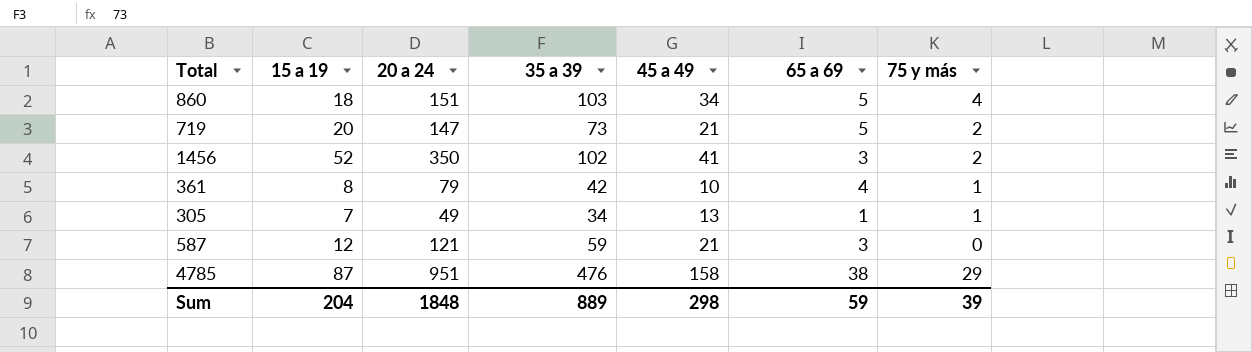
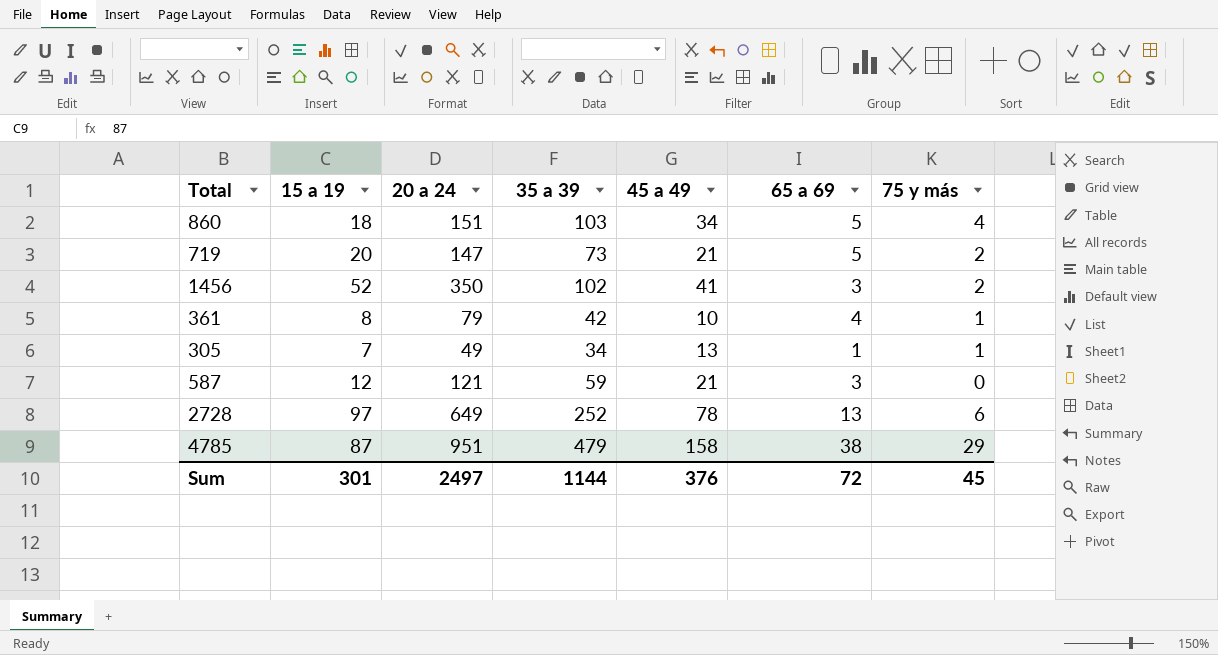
row 2728: none -> 97 | 649 | 252 | 78 | 13 | 6
4785 | 35 a 39: 476 -> 479
Sum | 15 a 19: 204 -> 301
Sum | 20 a 24: 1848 -> 2497
Sum | 35 a 39: 889 -> 1144
Sum | 45 a 49: 298 -> 376
Sum | 65 a 69: 59 -> 72
Sum | 75 y más: 39 -> 45

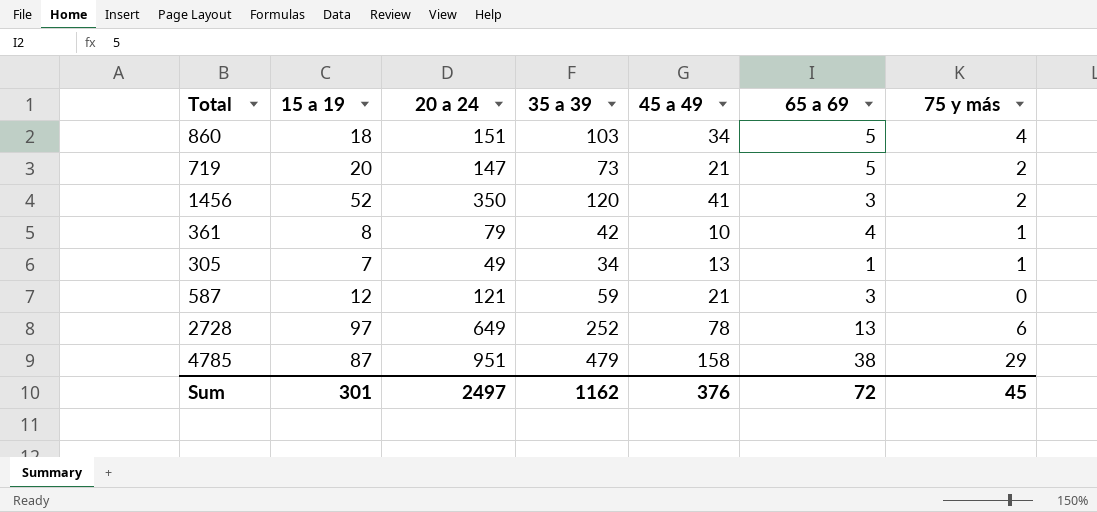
1456 | 35 a 39: 102 -> 120
Sum | 35 a 39: 1144 -> 1162

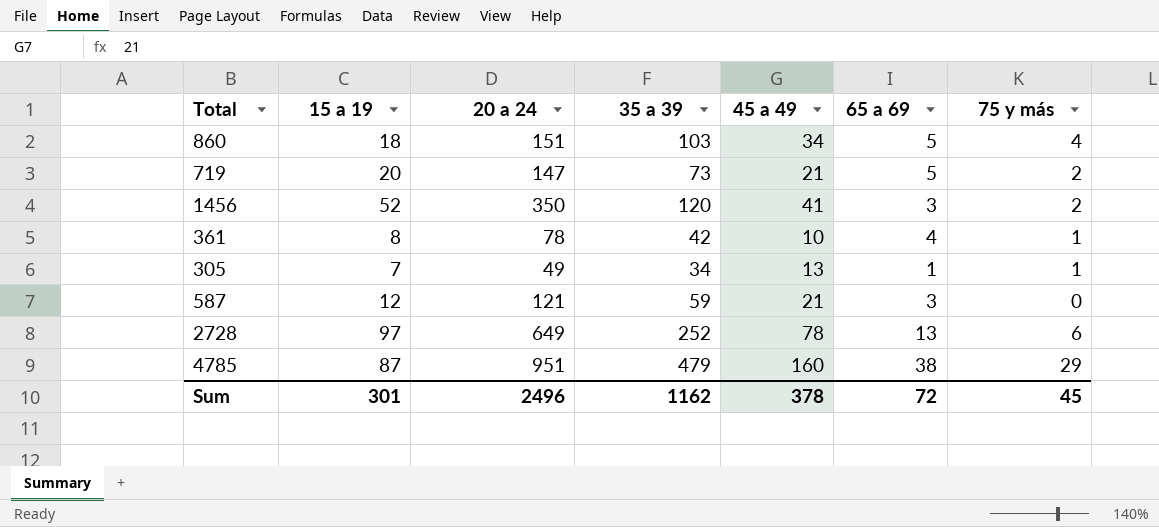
361 | 20 a 24: 79 -> 78
4785 | 45 a 49: 158 -> 160
Sum | 20 a 24: 2497 -> 2496
Sum | 45 a 49: 376 -> 378

